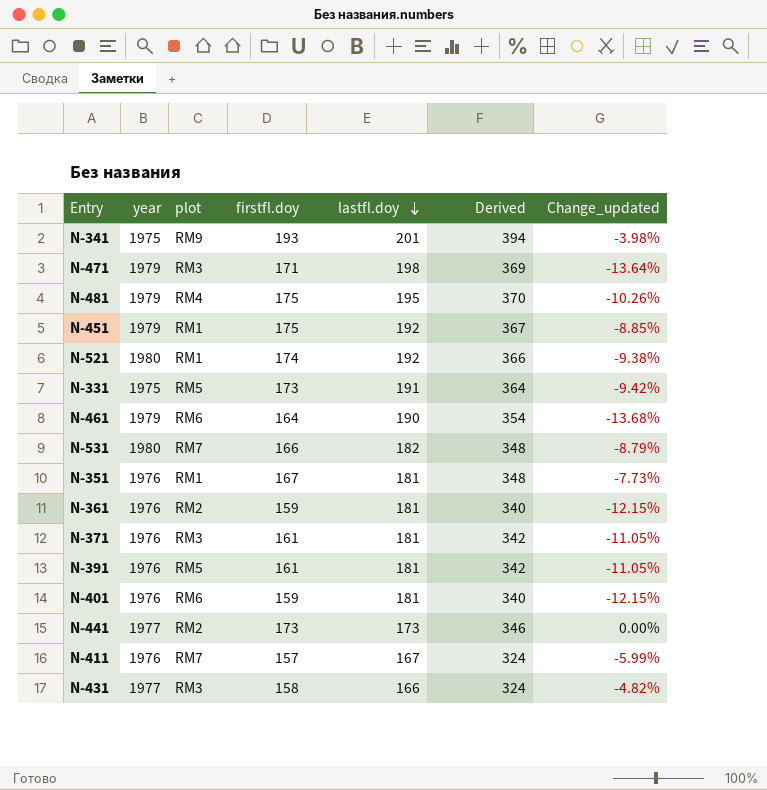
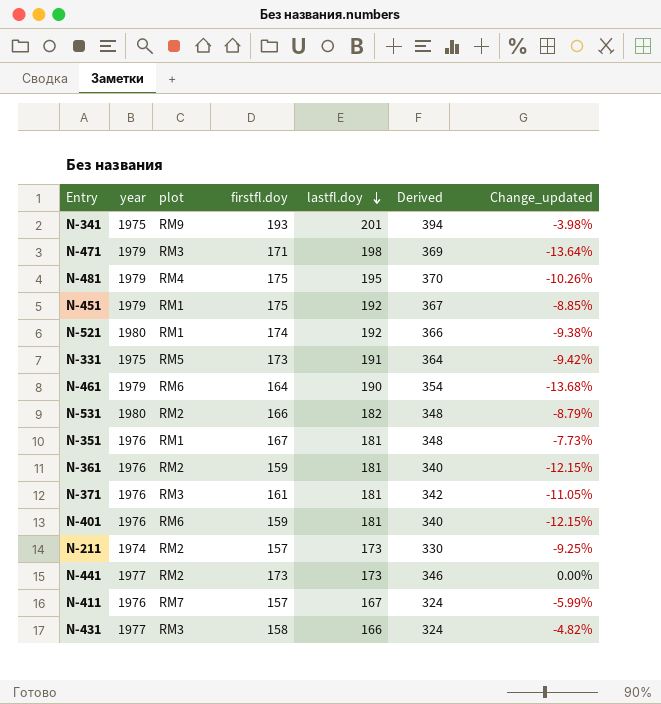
row N-391: 1976 | RM5 | 161 | 181 | 342 | -11.05% -> none
N-531 | plot: RM7 -> RM2
row N-211: none -> 1974 | RM2 | 157 | 173 | 330 | -9.25%

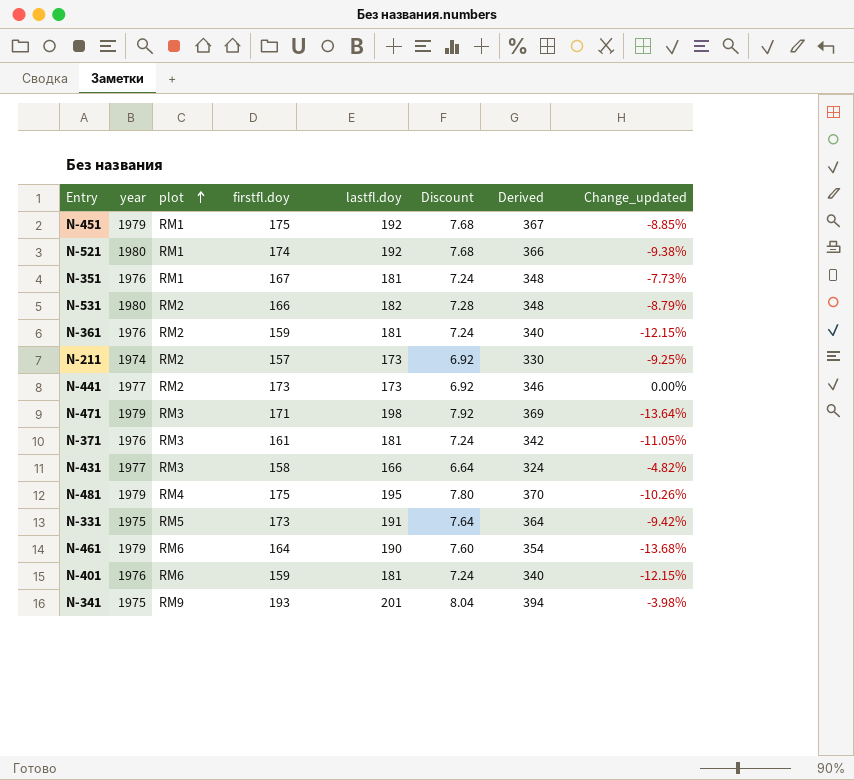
row order: lastfl.doy descending -> plot ascending
column Discount | formula: none -> [lastfl.doy] * 0.04
row N-411: 1976 | RM7 | 157 | 167 | 324 | -5.99% -> none

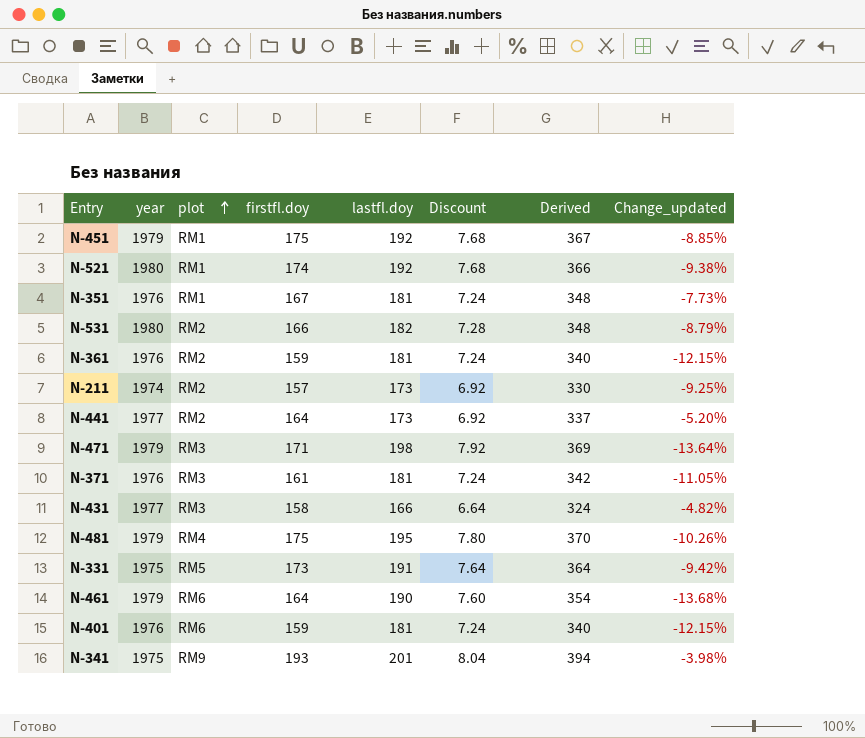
N-441 | firstfl.doy: 173 -> 164
N-441 | Derived: 346 -> 337
N-441 | Change_updated: 0.00% -> -5.20%

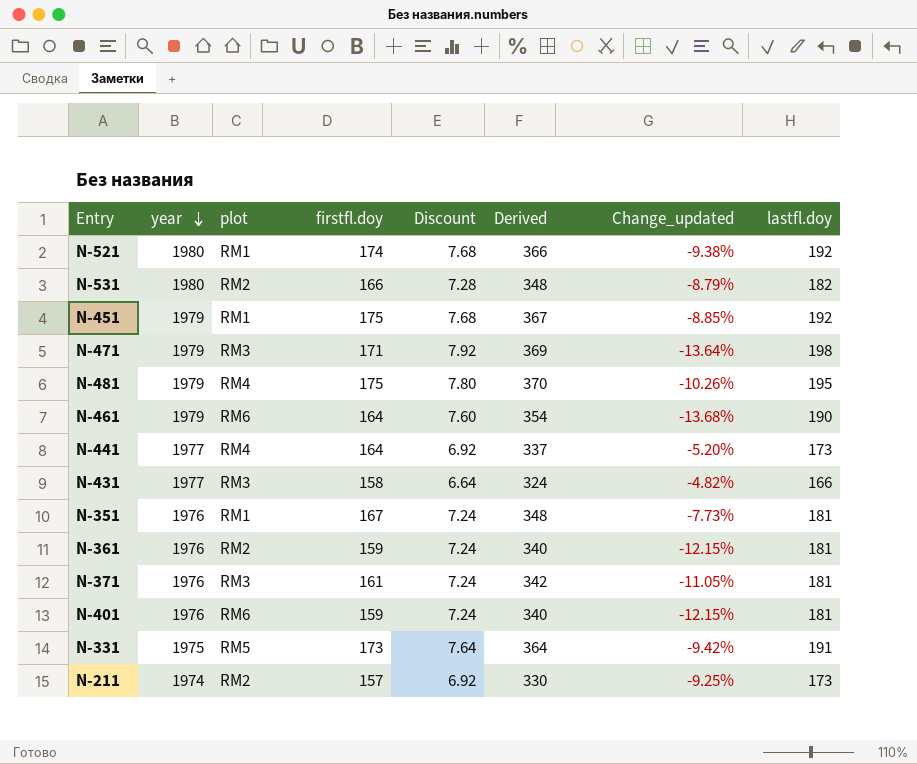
row order: plot ascending -> year descending
column lastfl.doy | position: 5 -> 8
row N-341: 1975 | RM9 | 193 | 201 | 8.04 | 394 | -3.98% -> none
N-441 | plot: RM2 -> RM4

